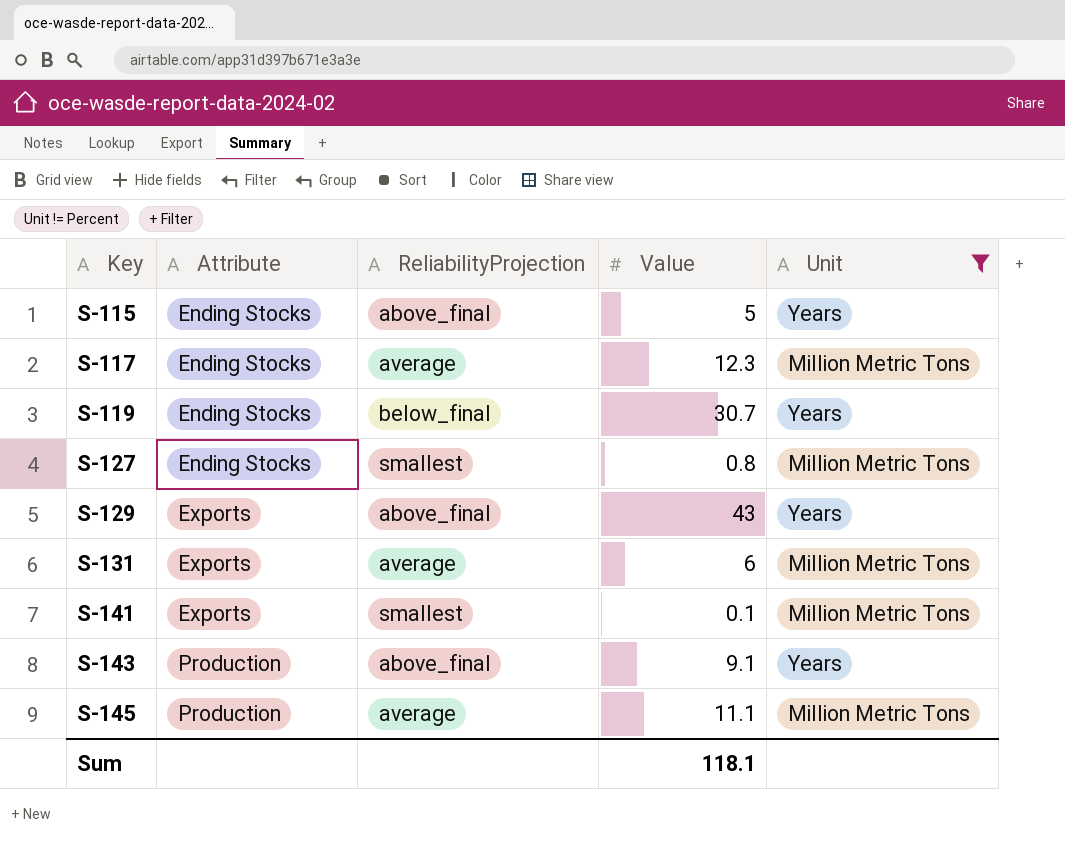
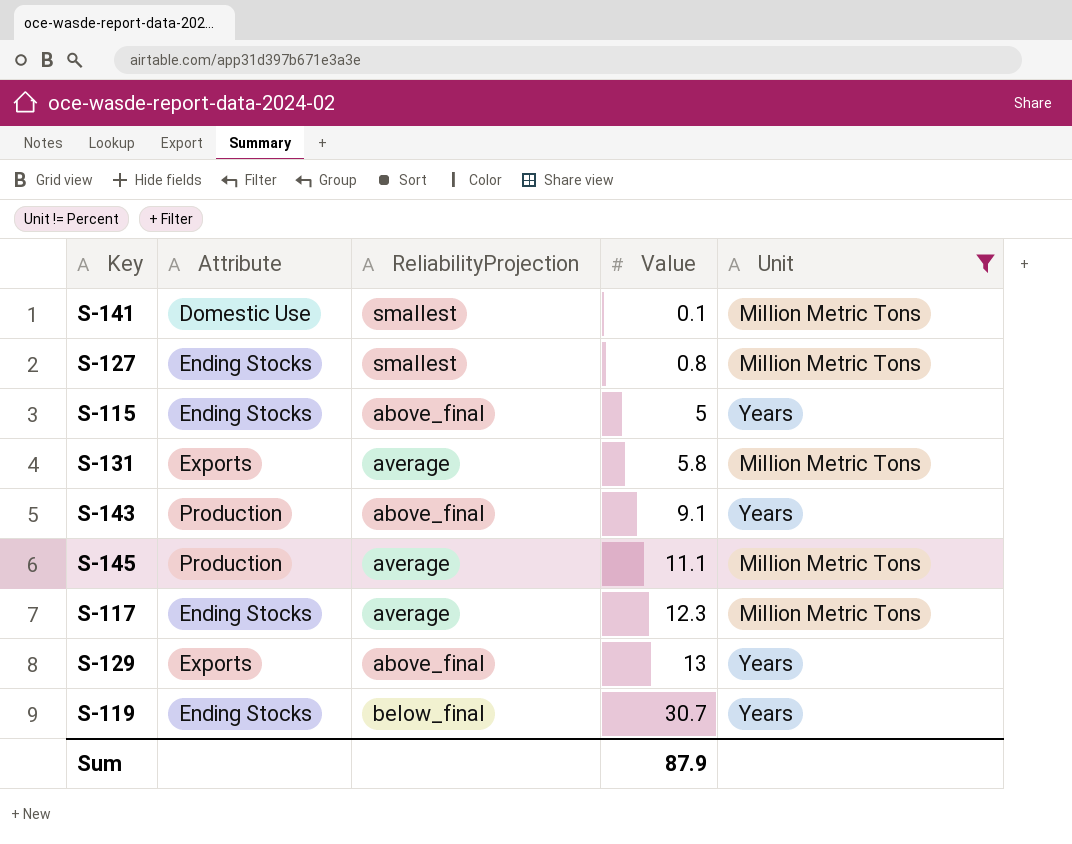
row order: Key ascending -> Value ascending
S-141 | Attribute: Exports -> Domestic Use
S-131 | Value: 6 -> 5.8
S-129 | Value: 43 -> 13
Sum | Value: 118.1 -> 87.9

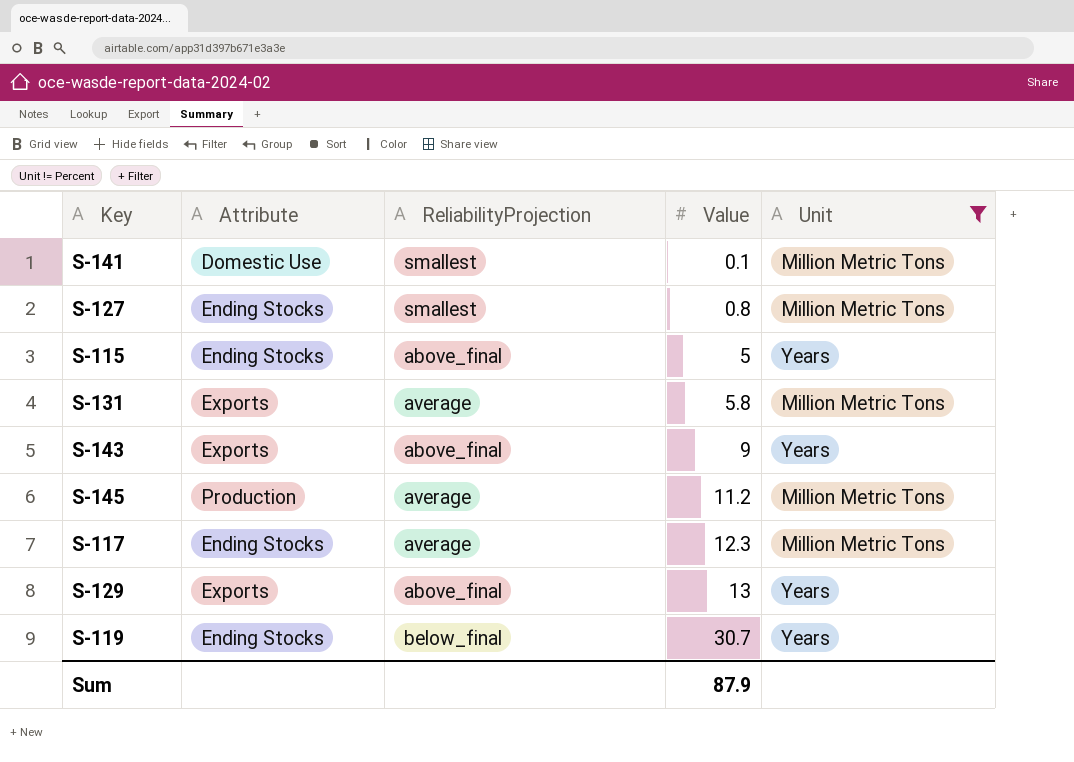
S-143 | Attribute: Production -> Exports
S-143 | Value: 9.1 -> 9
S-145 | Value: 11.1 -> 11.2

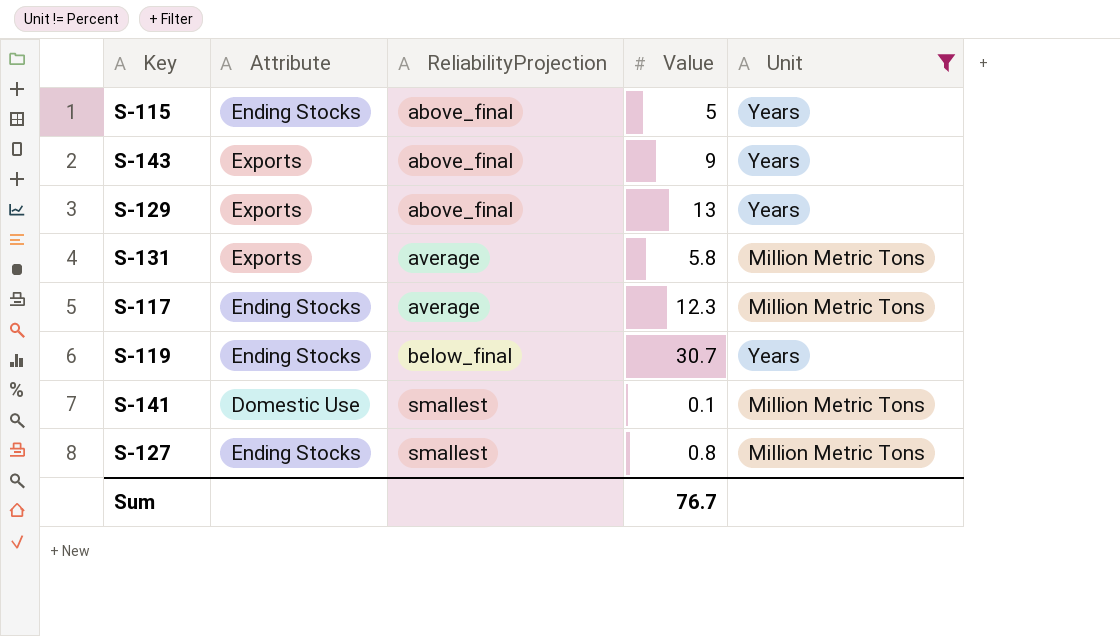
row order: Value ascending -> ReliabilityProjection ascending
row S-145: Production | average | 11.2 | Million Metric Tons -> none
Sum | Value: 87.9 -> 76.7

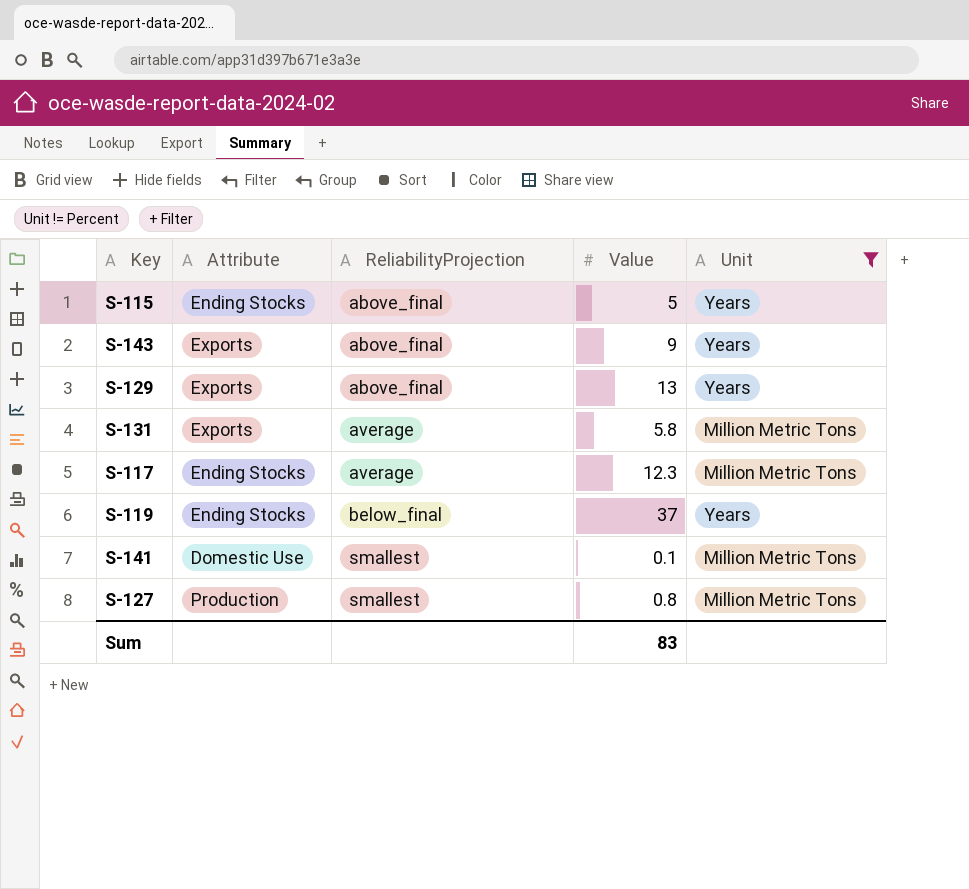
S-119 | Value: 30.7 -> 37
S-127 | Attribute: Ending Stocks -> Production
Sum | Value: 76.7 -> 83

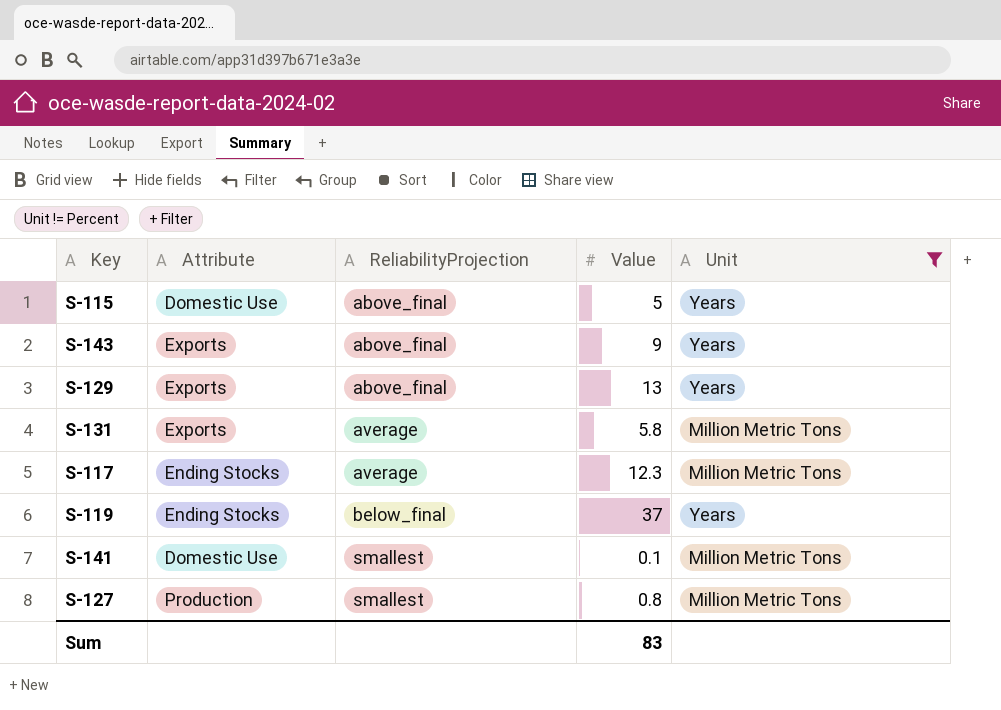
S-115 | Attribute: Ending Stocks -> Domestic Use

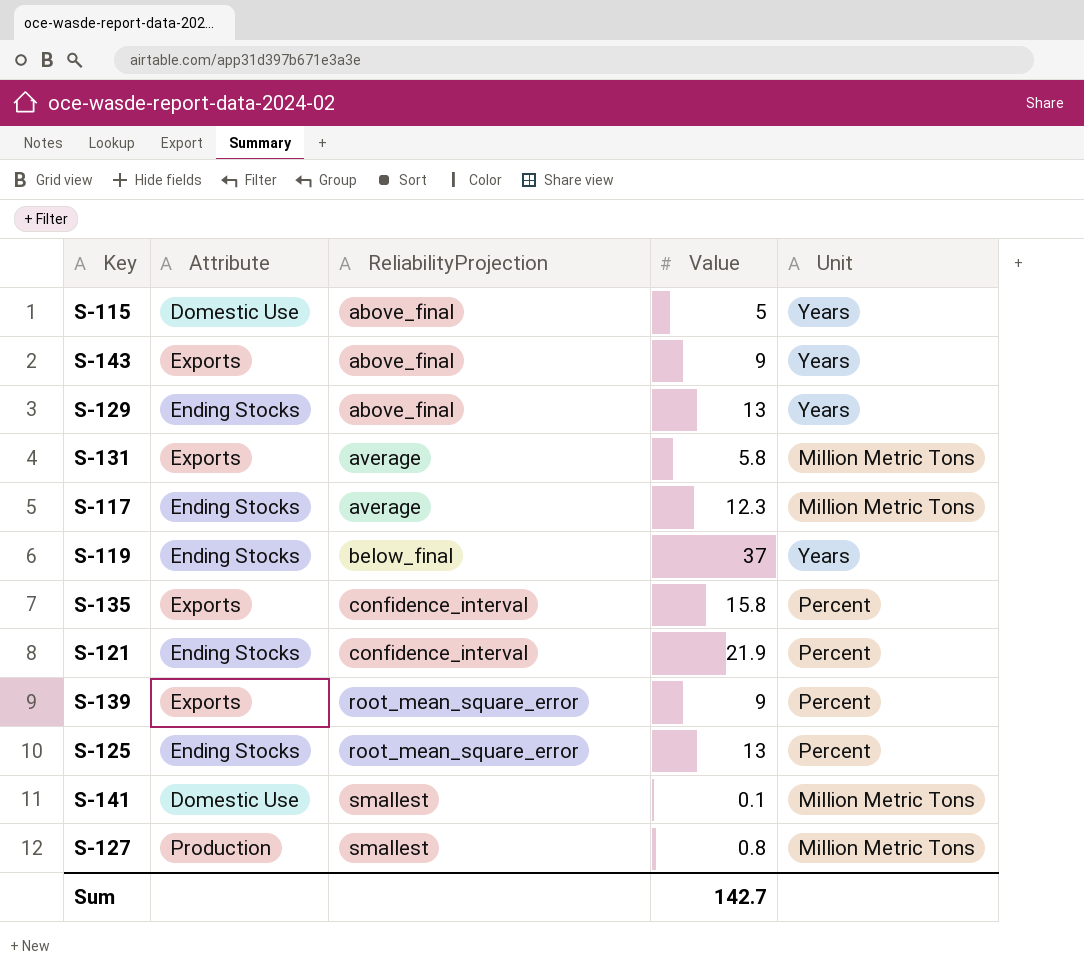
filter: Unit != Percent -> none
S-129 | Attribute: Exports -> Ending Stocks
Sum | Value: 83 -> 142.7

